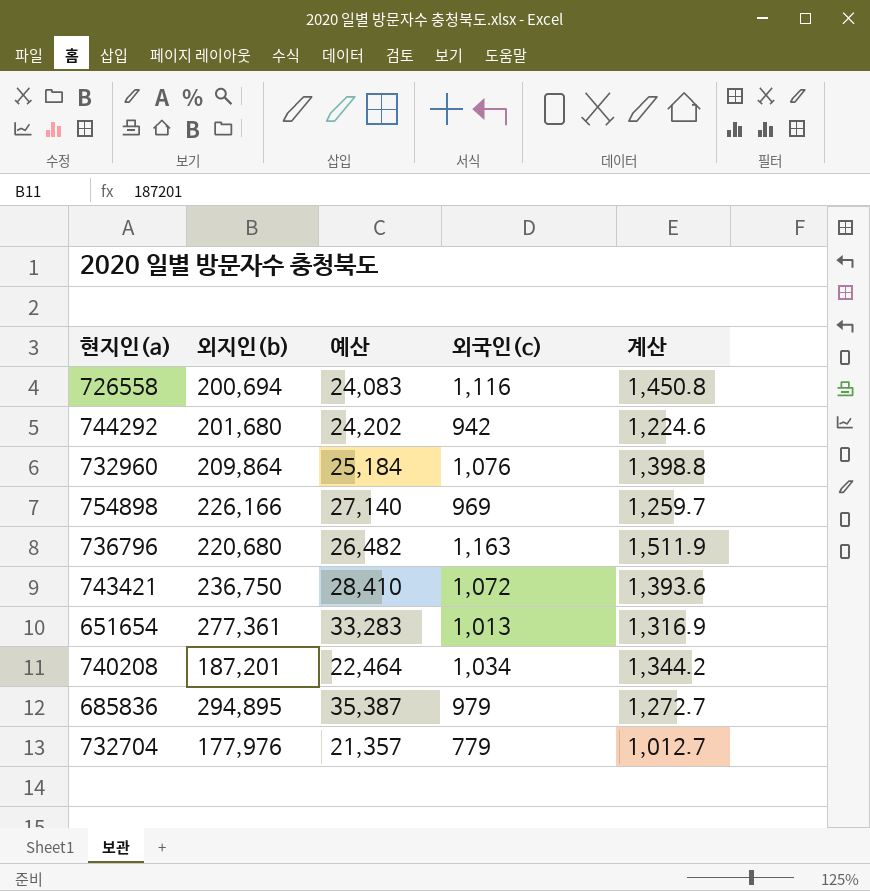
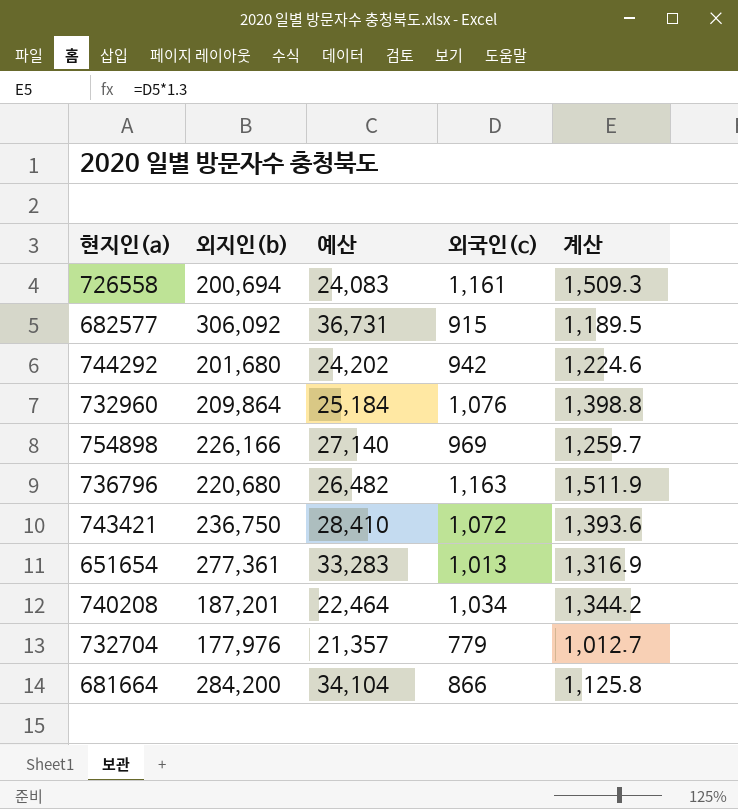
row 685836: 294,895 | 35,387 | 979 | 1,272.7 -> none
726558 | 외국인(c): 1,116 -> 1,161
726558 | 계산: 1,450.8 -> 1,509.3
row 682577: none -> 306,092 | 36,731 | 915 | 1,189.5
row 681664: none -> 284,200 | 34,104 | 866 | 1,125.8

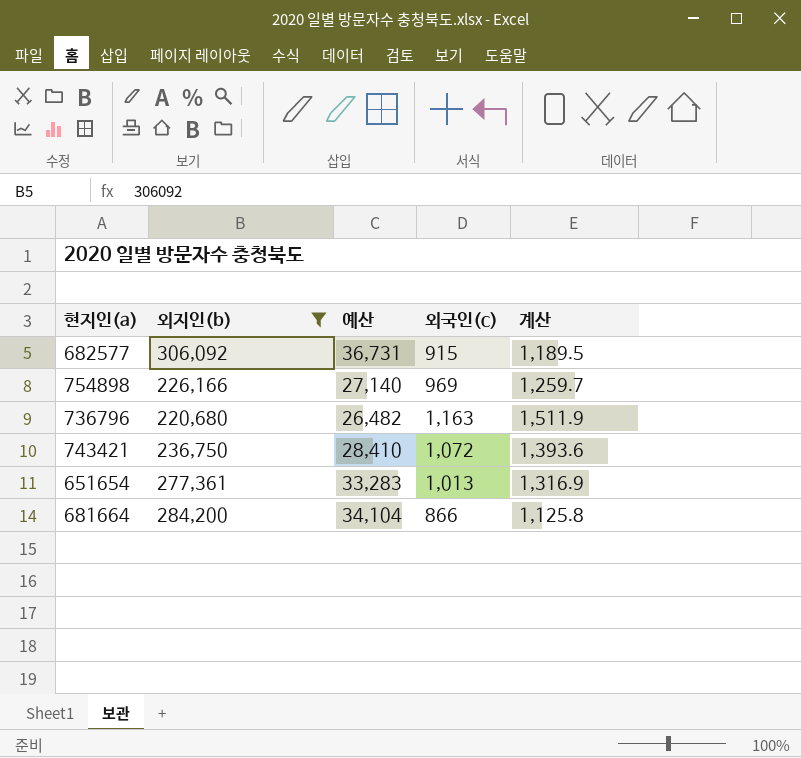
filter: none -> 외지인(b) >= 220,680

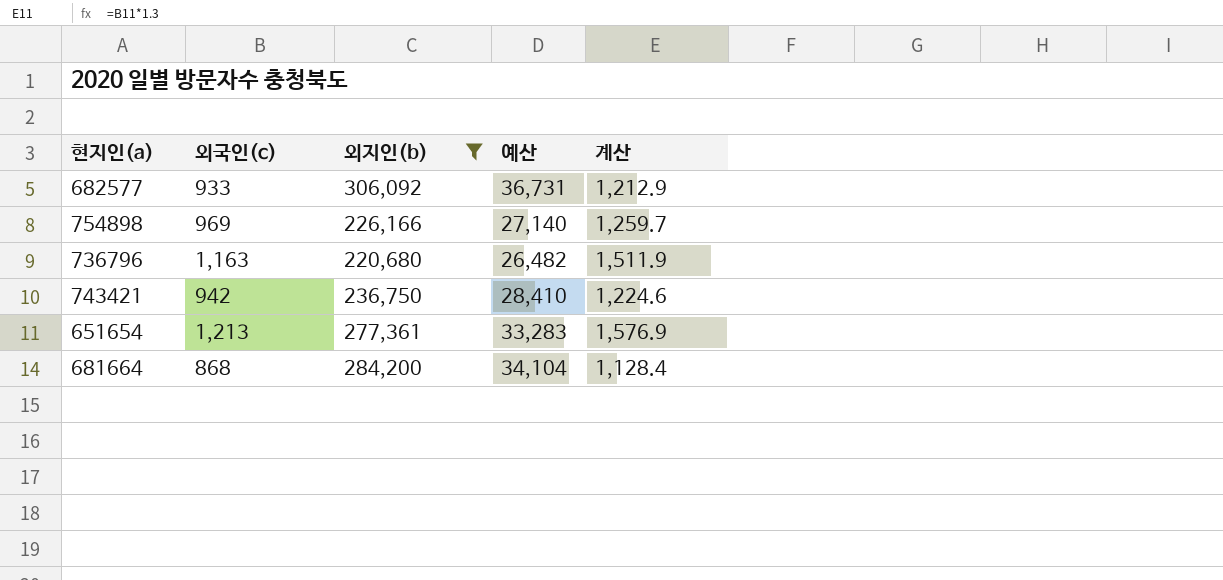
column 외국인(c) | position: 4 -> 2
682577 | 외국인(c): 915 -> 933
682577 | 계산: 1,189.5 -> 1,212.9
743421 | 외국인(c): 1,072 -> 942
743421 | 계산: 1,393.6 -> 1,224.6
651654 | 외국인(c): 1,013 -> 1,213
651654 | 계산: 1,316.9 -> 1,576.9
681664 | 외국인(c): 866 -> 868
681664 | 계산: 1,125.8 -> 1,128.4

